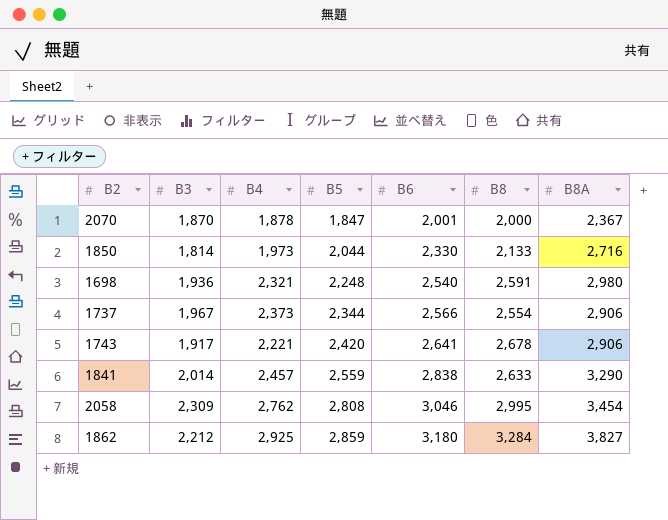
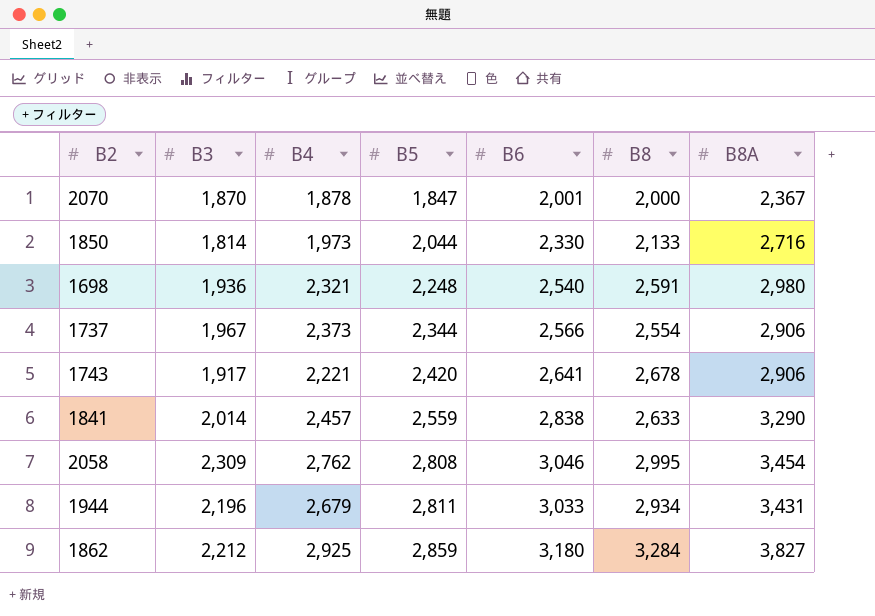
row 1944: none -> 2,196 | 2,679 | 2,811 | 3,033 | 2,934 | 3,431

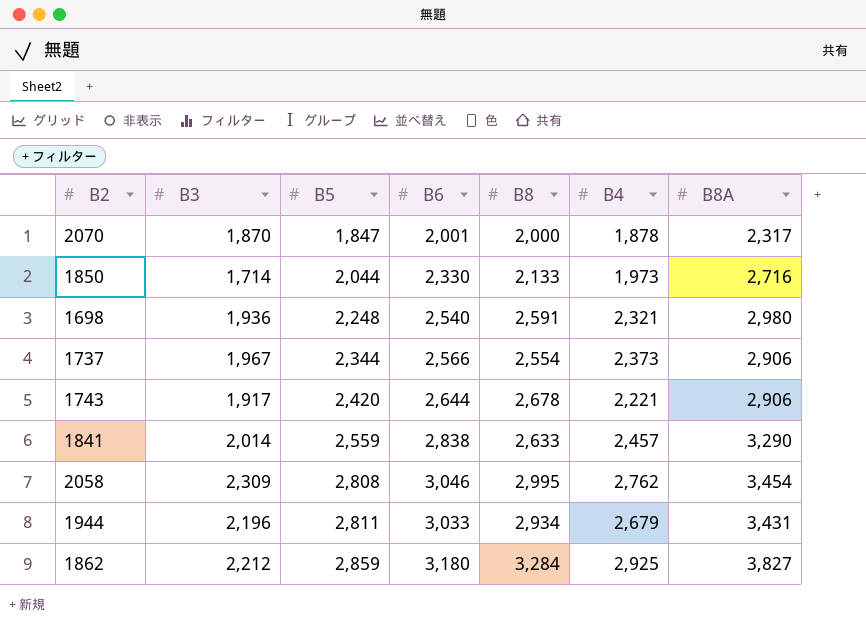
column B4 | position: 3 -> 6
2070 | B8A: 2,367 -> 2,317
1850 | B3: 1,814 -> 1,714
1743 | B6: 2,641 -> 2,644

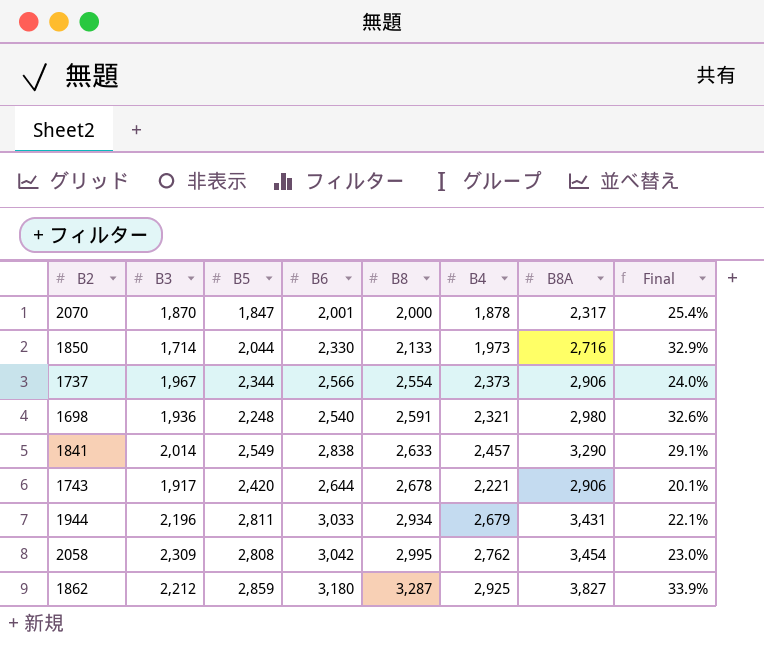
row order: B5 ascending -> B8 ascending
column Final | formula: none -> ([B8A] - [B5]) / [B5]
1841 | B5: 2,559 -> 2,549
2058 | B6: 3,046 -> 3,042
1862 | B8: 3,284 -> 3,287

